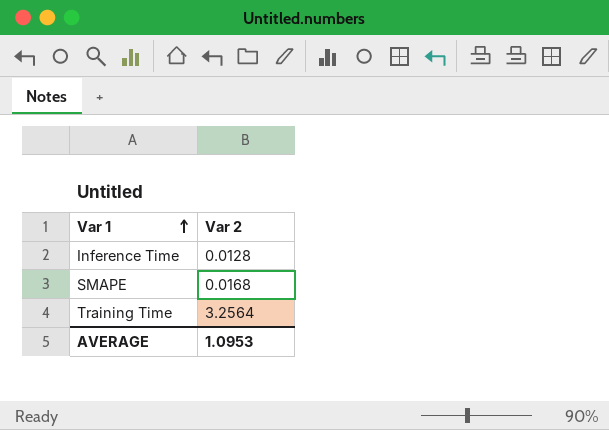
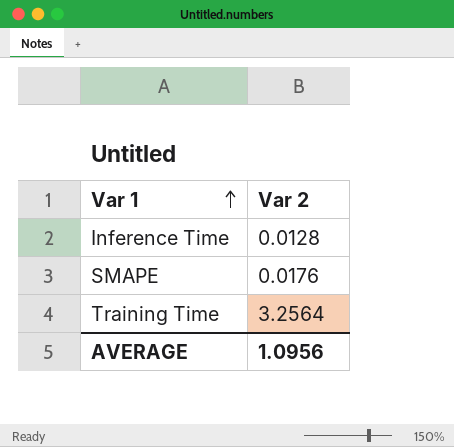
SMAPE | Var 2: 0.0168 -> 0.0176
AVERAGE | Var 2: 1.0953 -> 1.0956

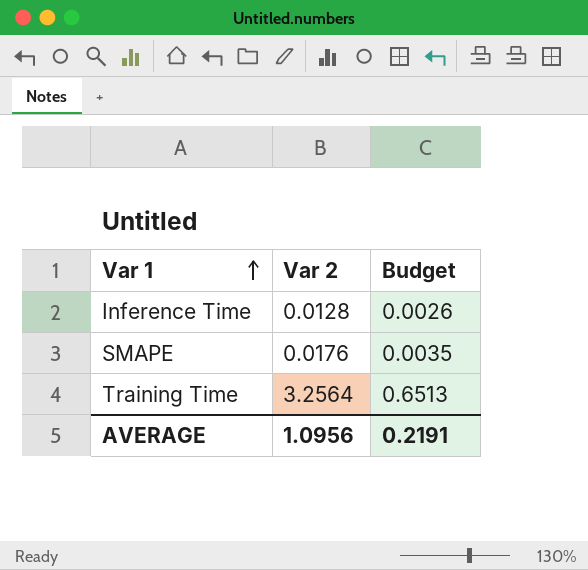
column Budget | formula: none -> [Var 2] * 0.2

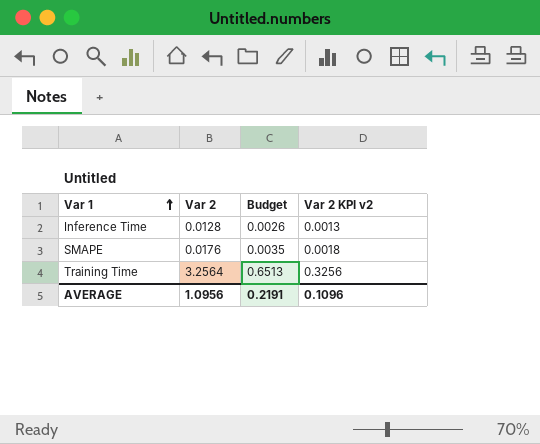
column Var 2 KPI v2 | formula: none -> [Var 2] * 0.1

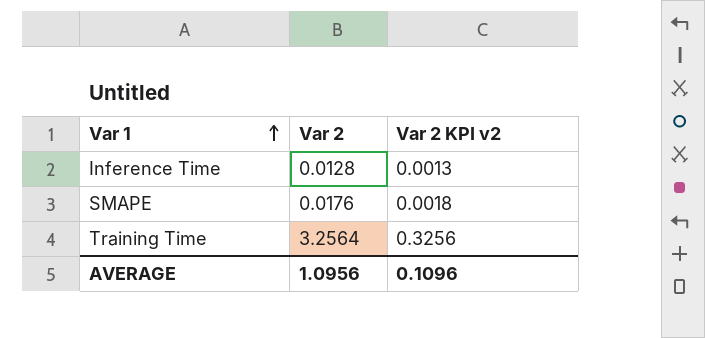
column Budget | formula: [Var 2] * 0.2 -> none

